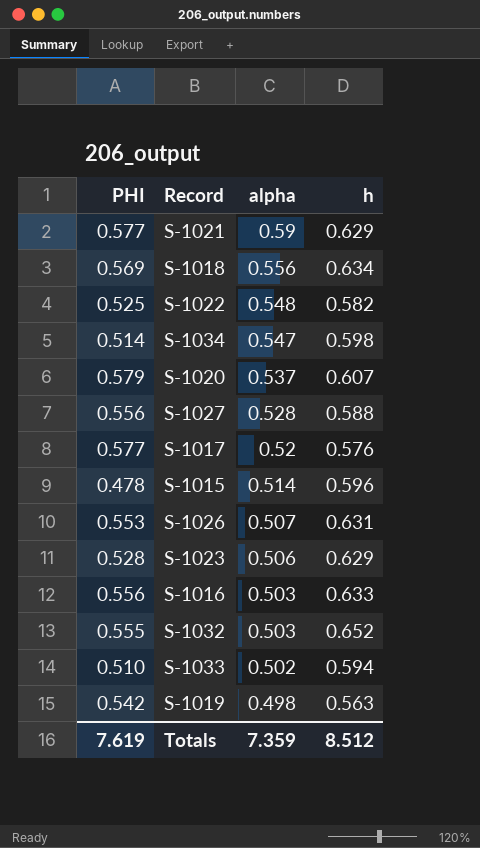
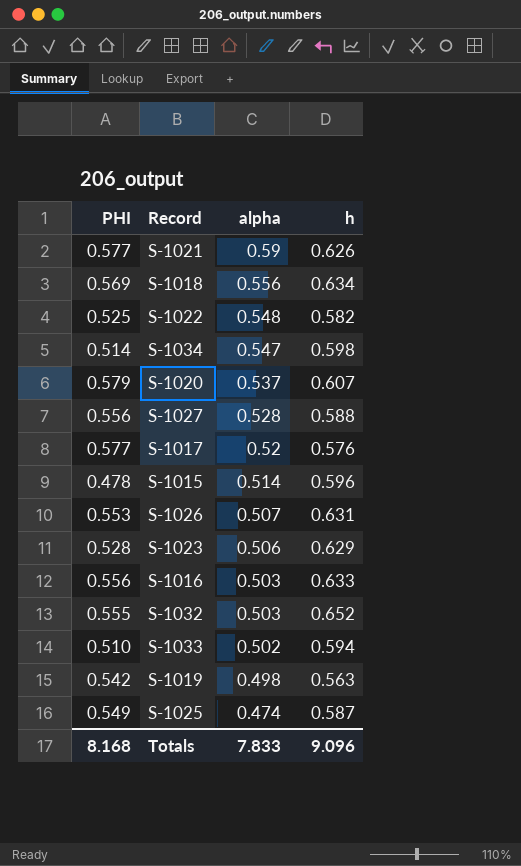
S-1021 | h: 0.629 -> 0.626
row S-1025: none -> 0.549 | 0.474 | 0.587
Totals | PHI: 7.619 -> 8.168
Totals | alpha: 7.359 -> 7.833
Totals | h: 8.512 -> 9.096

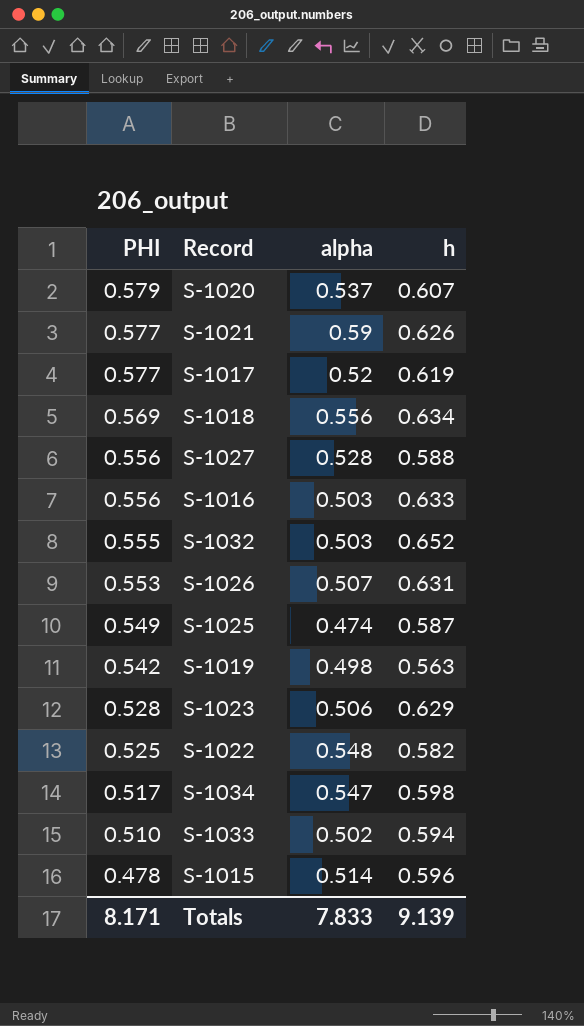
row order: alpha descending -> PHI descending
S-1017 | h: 0.576 -> 0.619
S-1034 | PHI: 0.514 -> 0.517
Totals | PHI: 8.168 -> 8.171
Totals | h: 9.096 -> 9.139

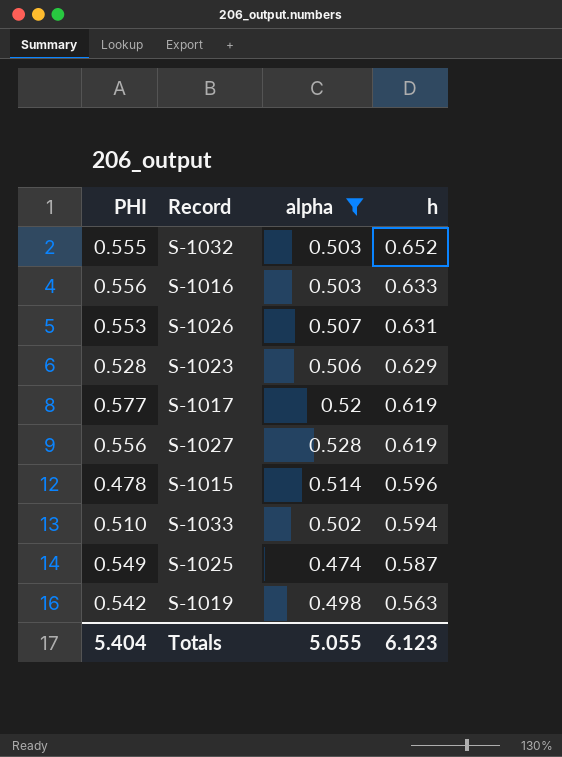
filter: none -> alpha <= 0.528
row order: PHI descending -> h descending
S-1027 | h: 0.588 -> 0.619
Totals | PHI: 8.171 -> 5.404
Totals | alpha: 7.833 -> 5.055
Totals | h: 9.139 -> 6.123

